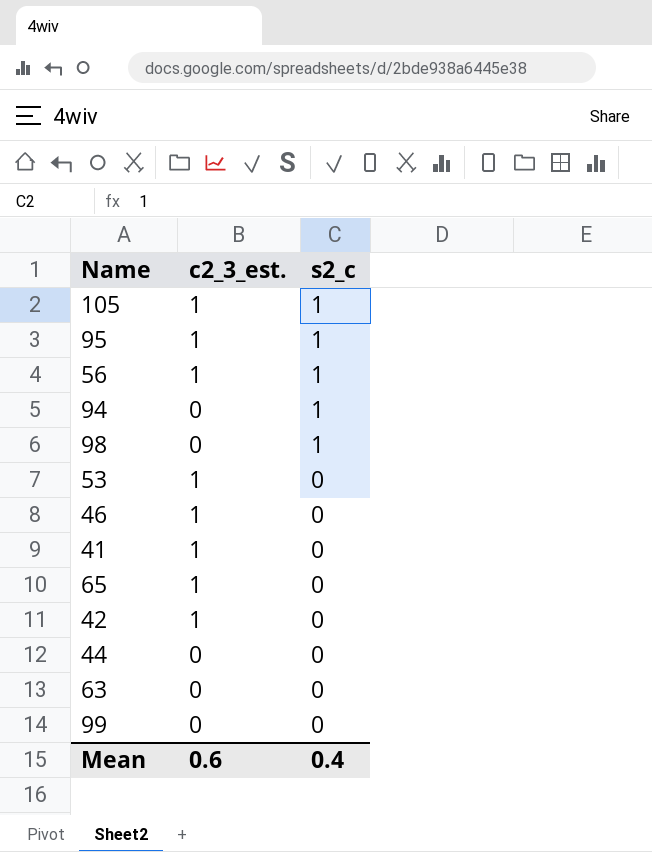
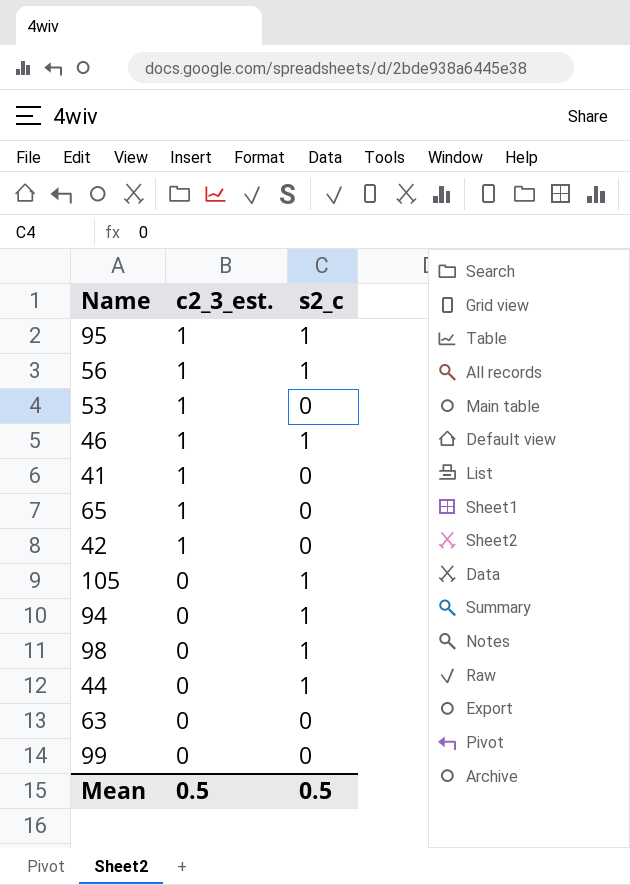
row order: s2_c descending -> c2_3_est. descending
46 | s2_c: 0 -> 1
105 | c2_3_est.: 1 -> 0
44 | s2_c: 0 -> 1
Mean | c2_3_est.: 0.6 -> 0.5
Mean | s2_c: 0.4 -> 0.5

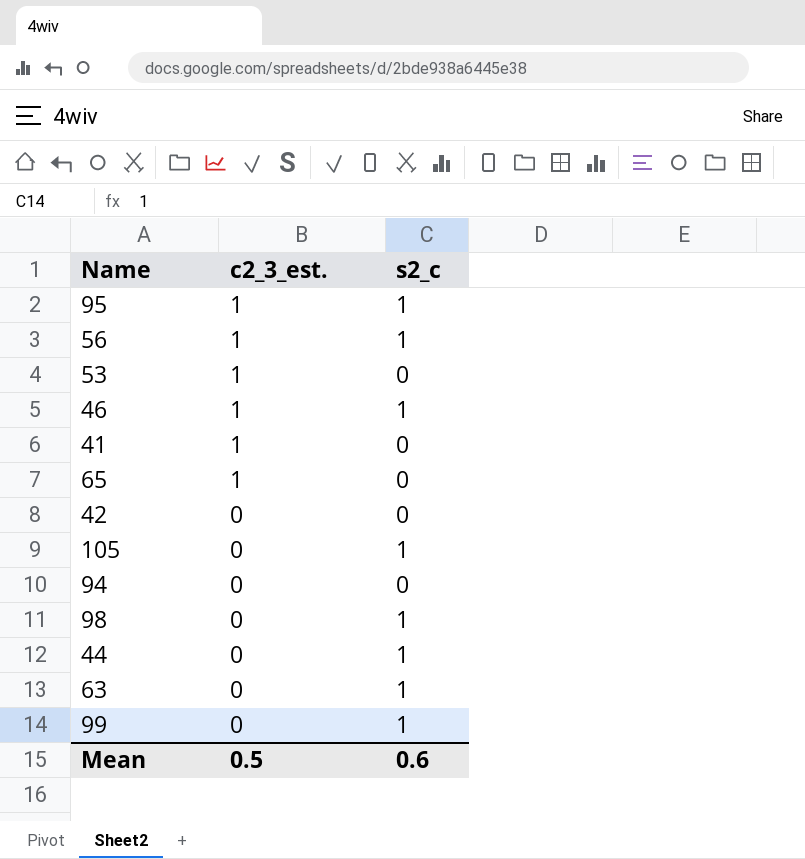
42 | c2_3_est.: 1 -> 0
94 | s2_c: 1 -> 0
63 | s2_c: 0 -> 1
99 | s2_c: 0 -> 1
Mean | s2_c: 0.5 -> 0.6

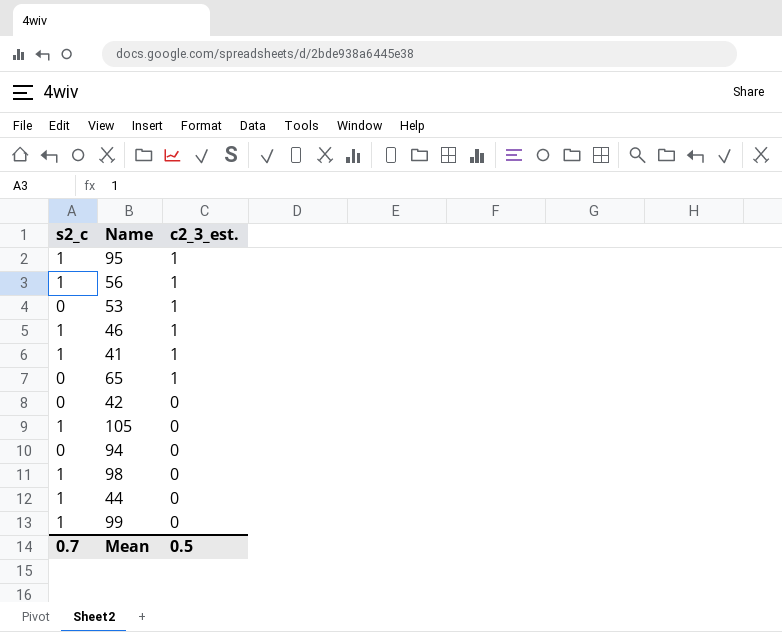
column s2_c | position: 3 -> 1
row 63: 0 | 1 -> none
41 | s2_c: 0 -> 1
Mean | s2_c: 0.6 -> 0.7

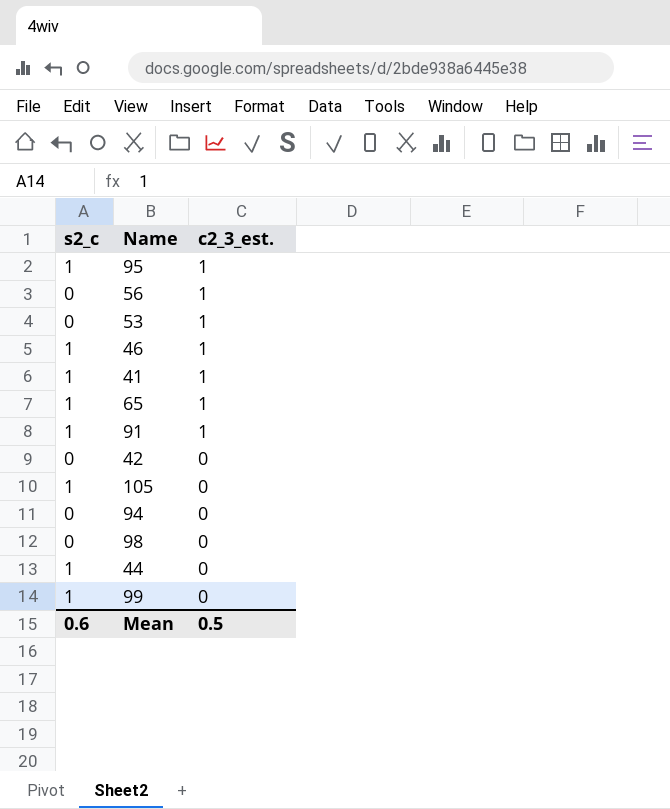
56 | s2_c: 1 -> 0
65 | s2_c: 0 -> 1
row 91: none -> 1 | 1
98 | s2_c: 1 -> 0
Mean | s2_c: 0.7 -> 0.6

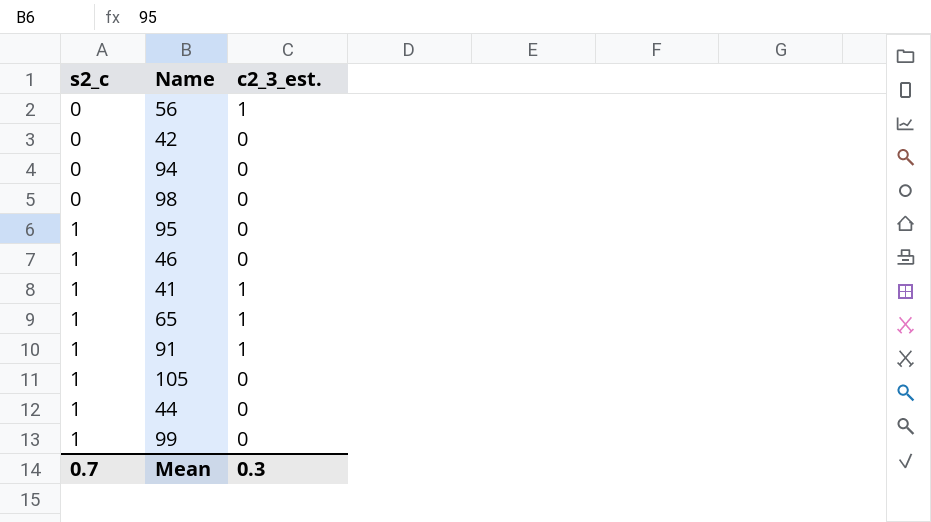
row order: c2_3_est. descending -> s2_c ascending
row 53: 0 | 1 -> none
95 | c2_3_est.: 1 -> 0
46 | c2_3_est.: 1 -> 0
Mean | s2_c: 0.6 -> 0.7
Mean | c2_3_est.: 0.5 -> 0.3

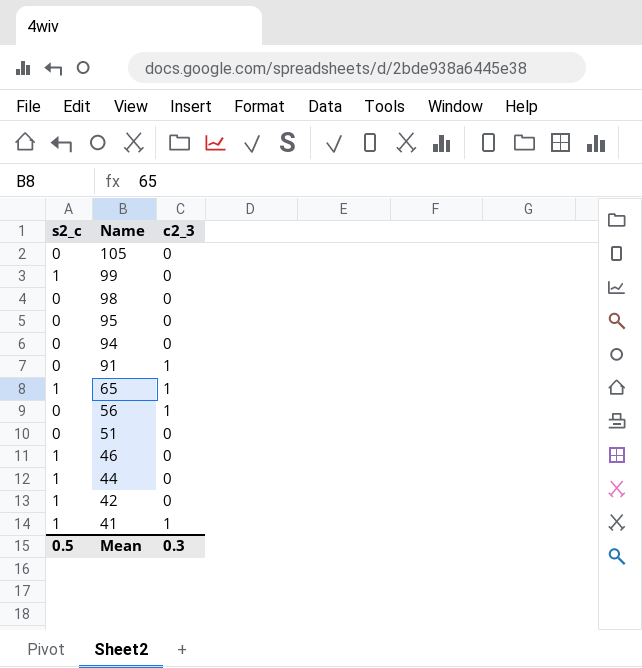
row order: s2_c ascending -> Name descending
column name: c2_3_est. -> c2_3
105 | s2_c: 1 -> 0
95 | s2_c: 1 -> 0
91 | s2_c: 1 -> 0
row 51: none -> 0 | 0
42 | s2_c: 0 -> 1
Mean | s2_c: 0.7 -> 0.5

